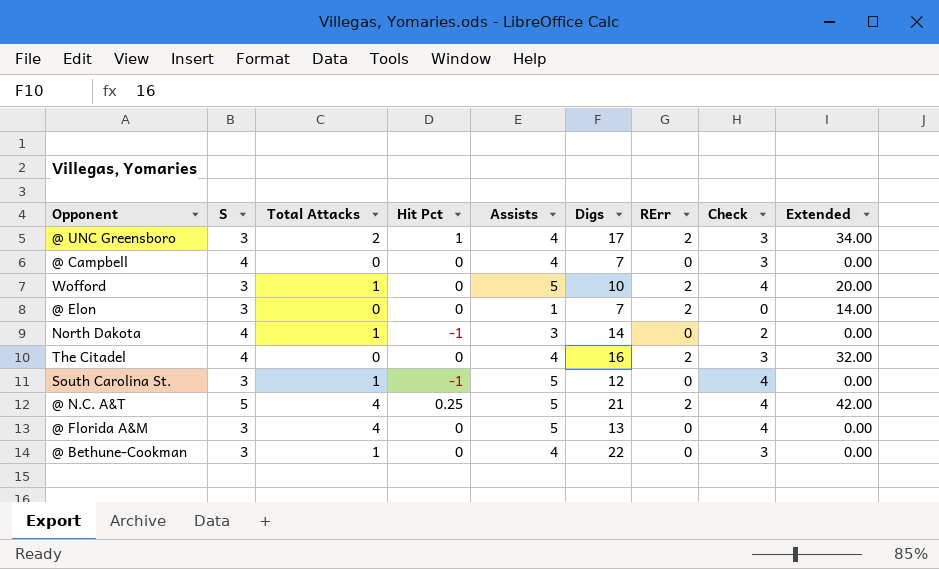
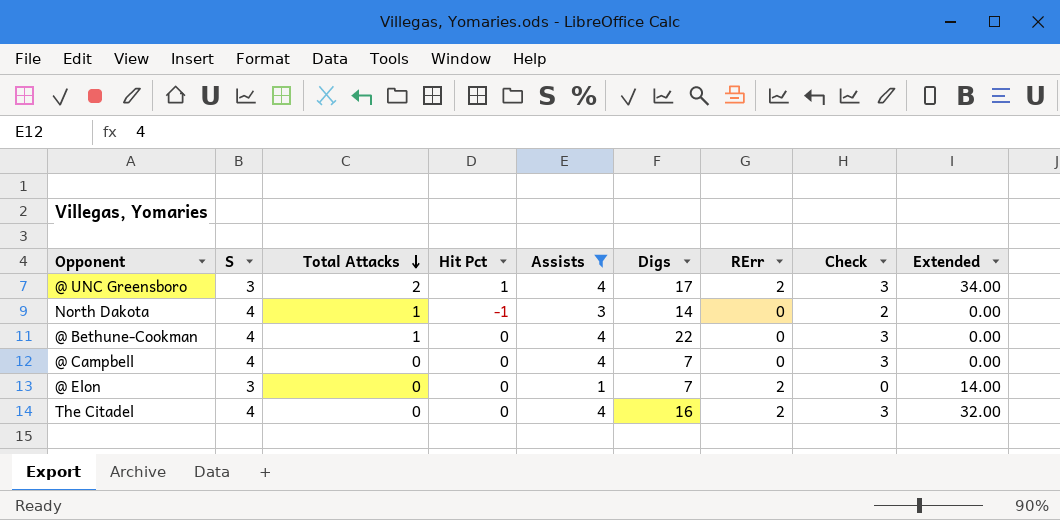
filter: none -> Assists != 5
row order: none -> Total Attacks descending
@ Bethune-Cookman | S: 3 -> 4

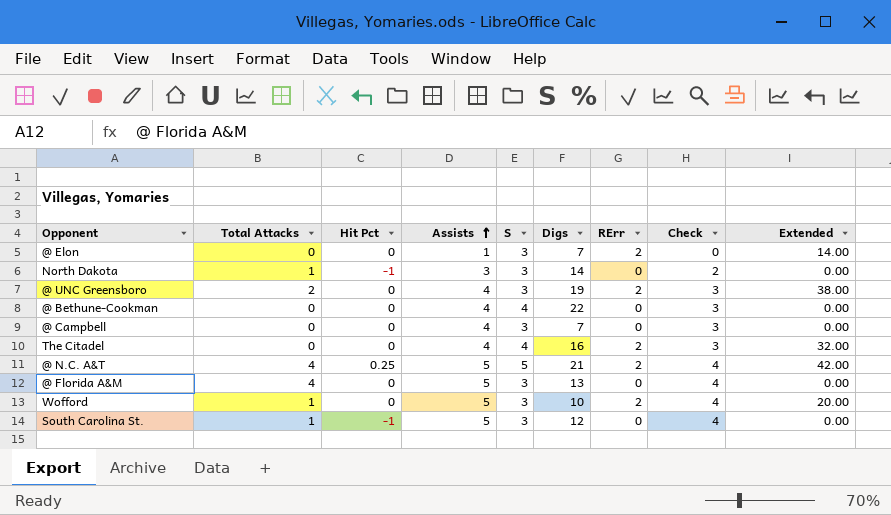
filter: Assists != 5 -> none
row order: Total Attacks descending -> Assists ascending
column S | position: 2 -> 5
North Dakota | S: 4 -> 3
@ UNC Greensboro | Hit Pct: 1 -> 0
@ UNC Greensboro | Digs: 17 -> 19
@ UNC Greensboro | Extended: 34.00 -> 38.00
@ Bethune-Cookman | Total Attacks: 1 -> 0
@ Campbell | S: 4 -> 3

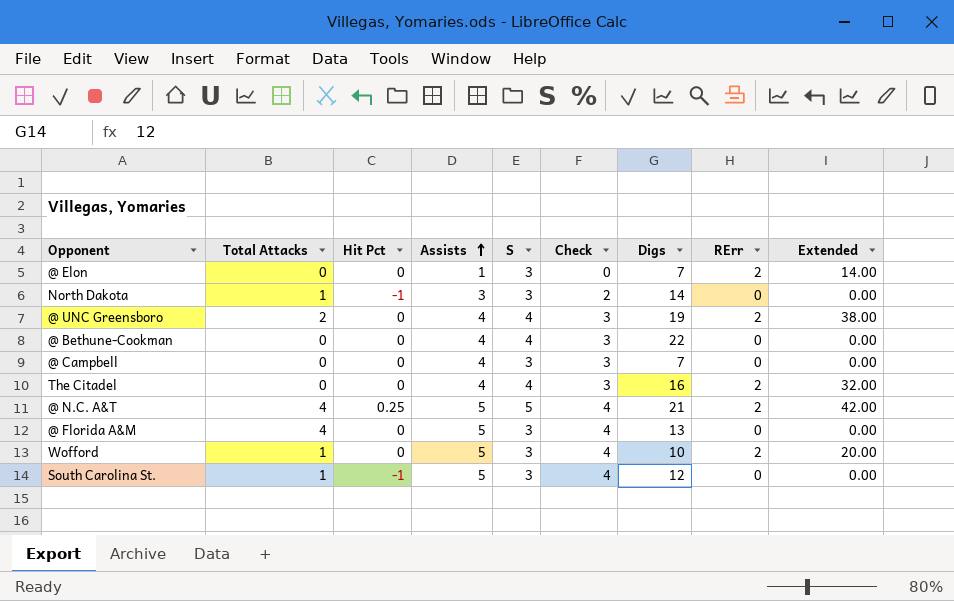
column Check | position: 8 -> 6
@ UNC Greensboro | S: 3 -> 4

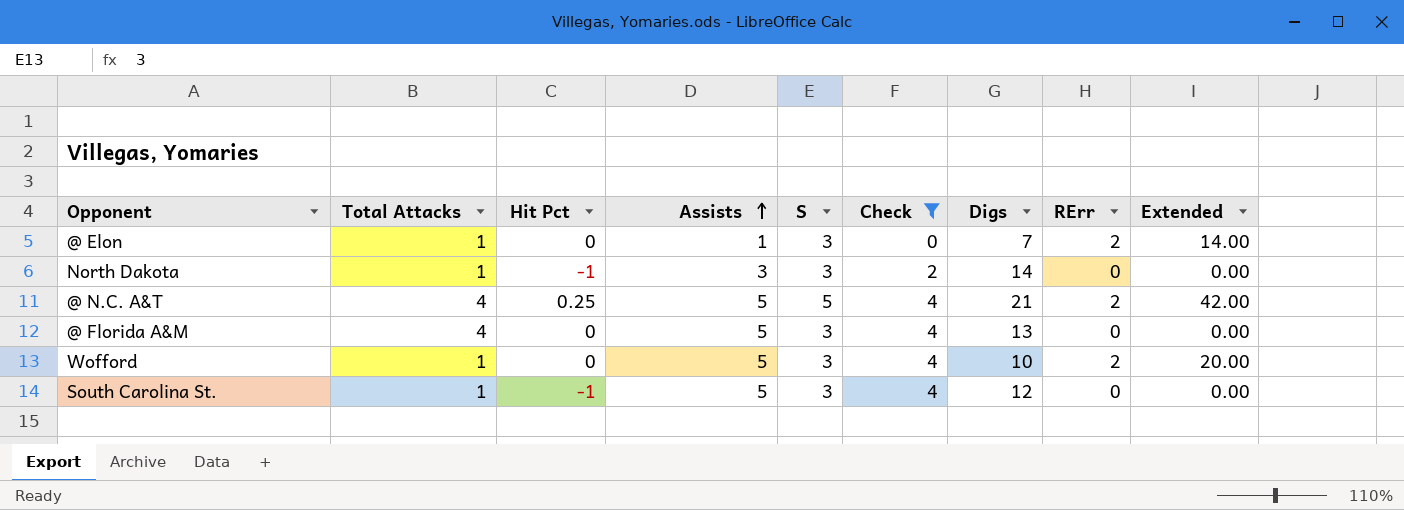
filter: none -> Check != 3
@ Elon | Total Attacks: 0 -> 1

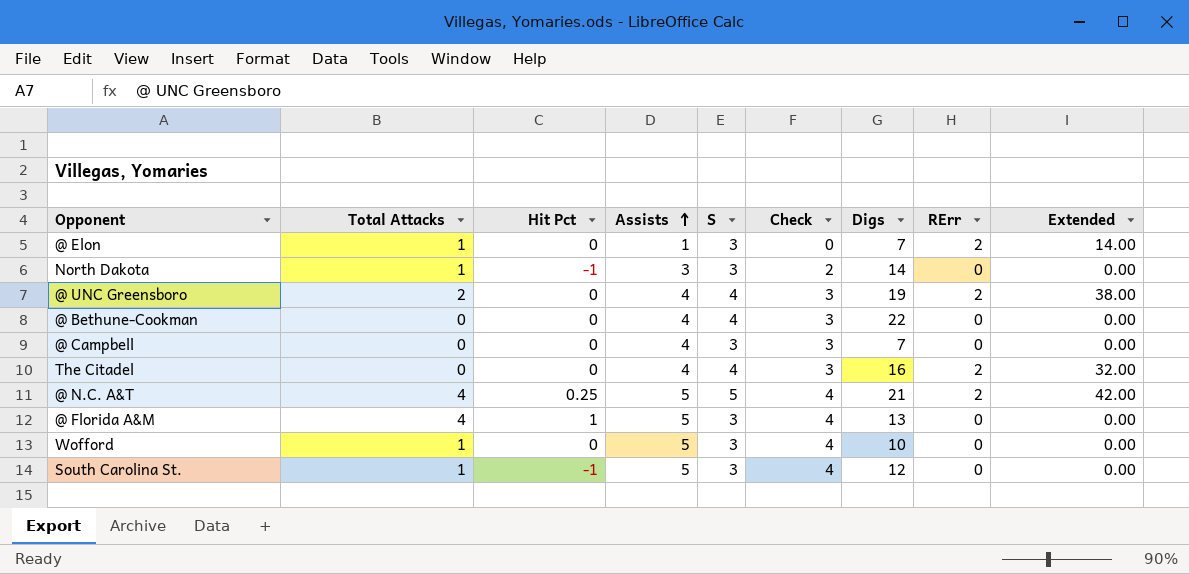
filter: Check != 3 -> none
@ Florida A&M | Hit Pct: 0 -> 1
Wofford | RErr: 2 -> 0
Wofford | Extended: 20.00 -> 0.00

